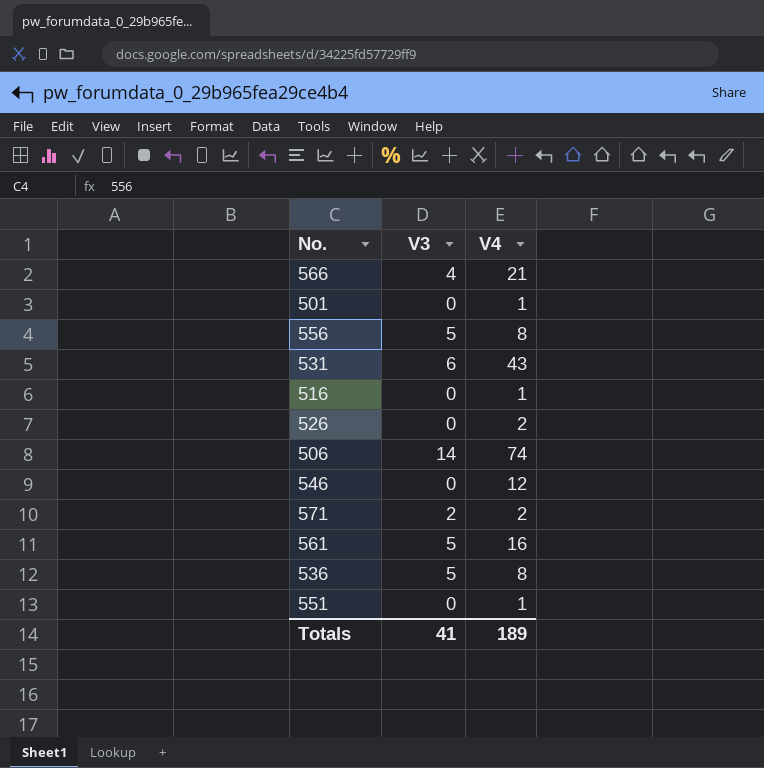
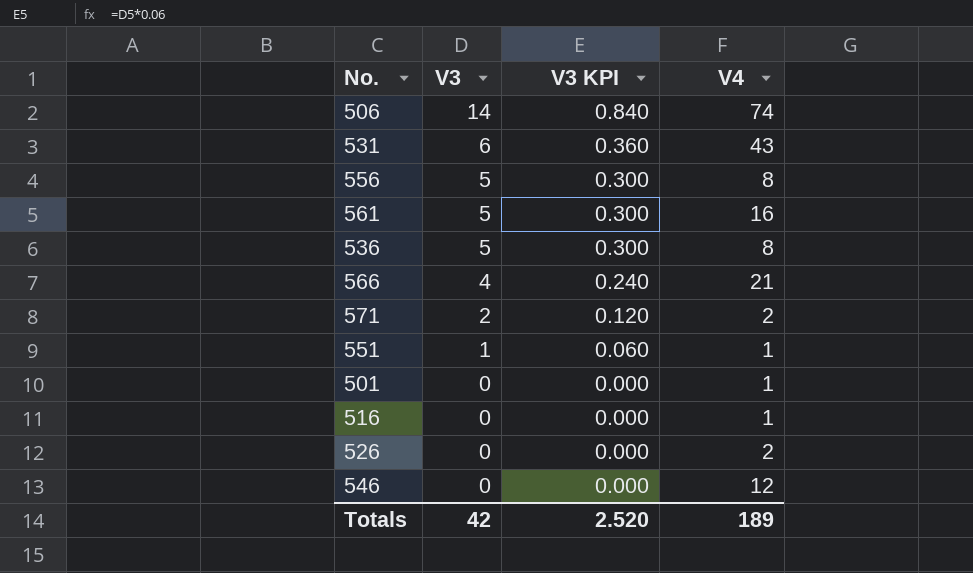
row order: none -> V3 descending
column V3 KPI | formula: none -> [V3] * 0.06
551 | V3: 0 -> 1
Totals | V3: 41 -> 42

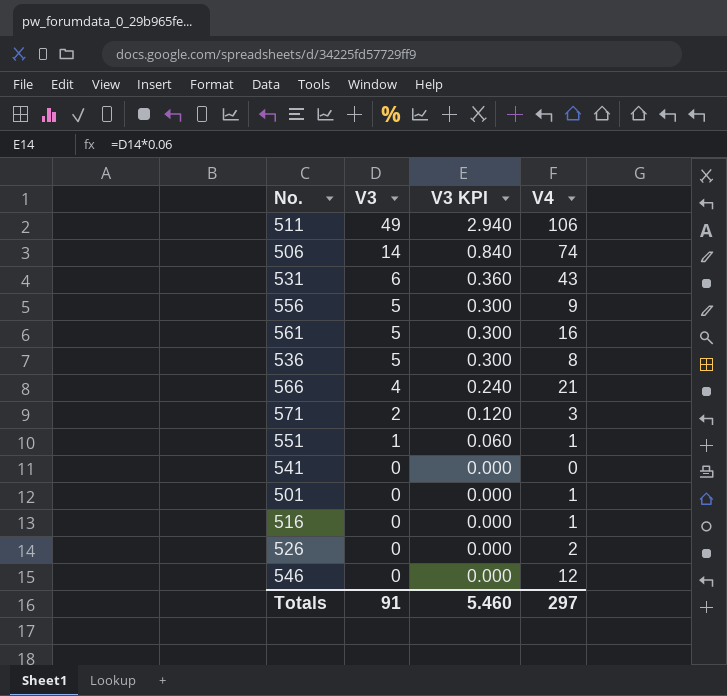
row 511: none -> 49 | 2.940 | 106
556 | V4: 8 -> 9
571 | V4: 2 -> 3
row 541: none -> 0 | 0.000 | 0
Totals | V3: 42 -> 91
Totals | V3 KPI: 2.520 -> 5.460
Totals | V4: 189 -> 297

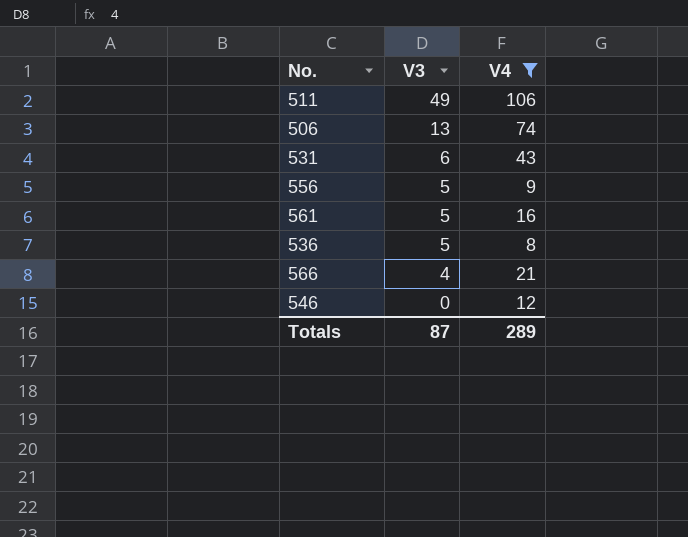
filter: none -> V4 >= 8
column V3 KPI | formula: [V3] * 0.06 -> none
506 | V3: 14 -> 13
Totals | V3: 91 -> 87
Totals | V4: 297 -> 289

